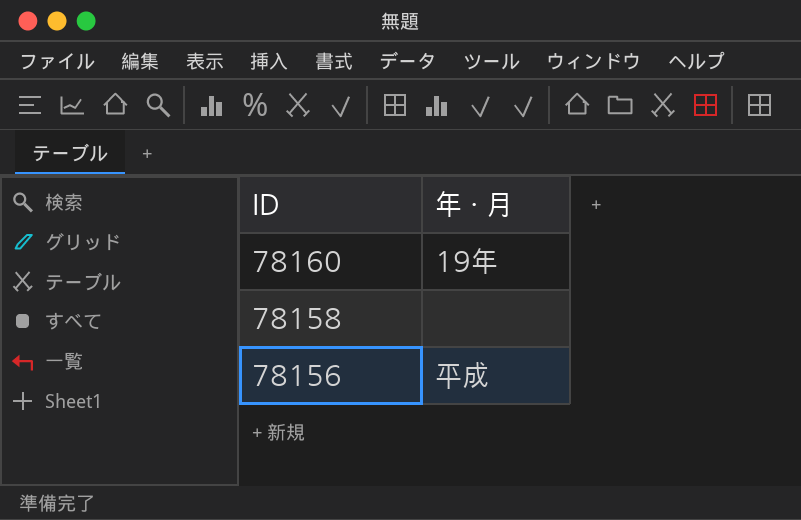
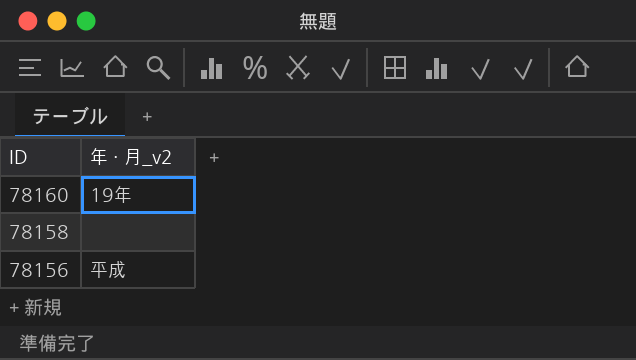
column name: 年 ・ 月 -> 年 ・ 月_v2

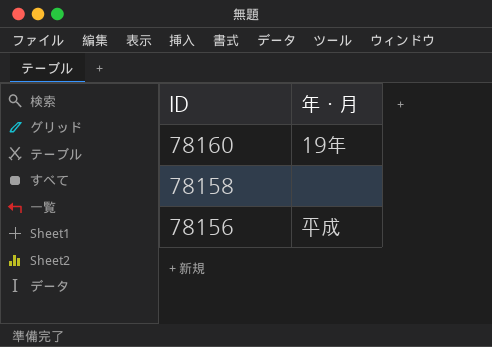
column name: 年 ・ 月_v2 -> 年 ・ 月

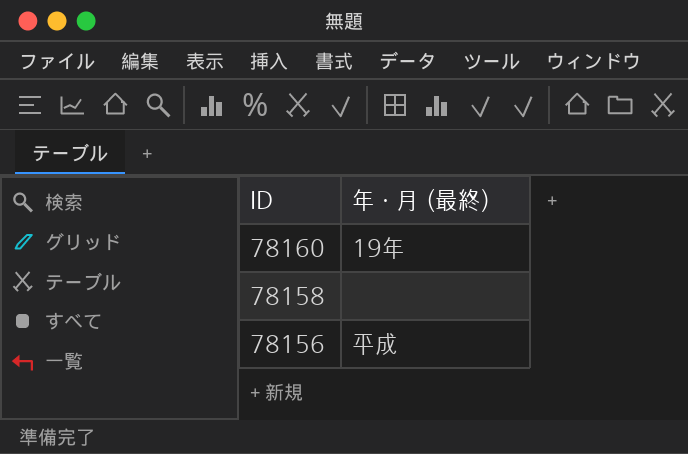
column name: 年 ・ 月 -> 年 ・ 月 (最終)

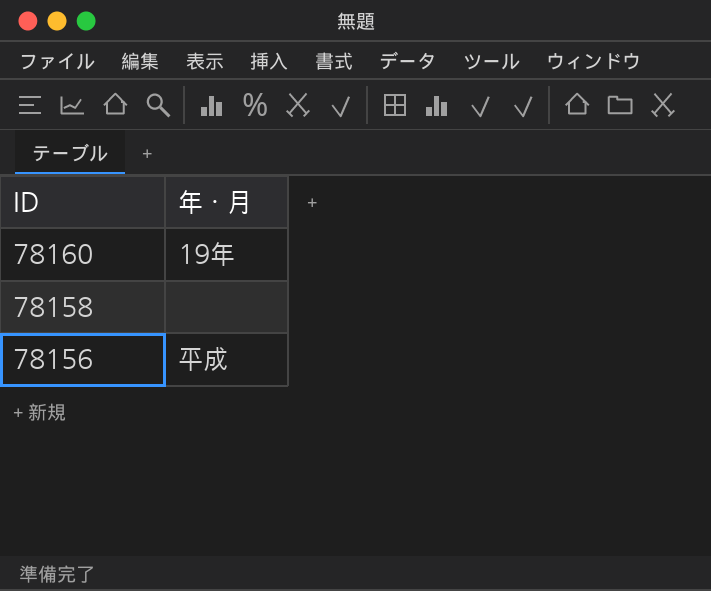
column name: 年 ・ 月 (最終) -> 年 ・ 月

